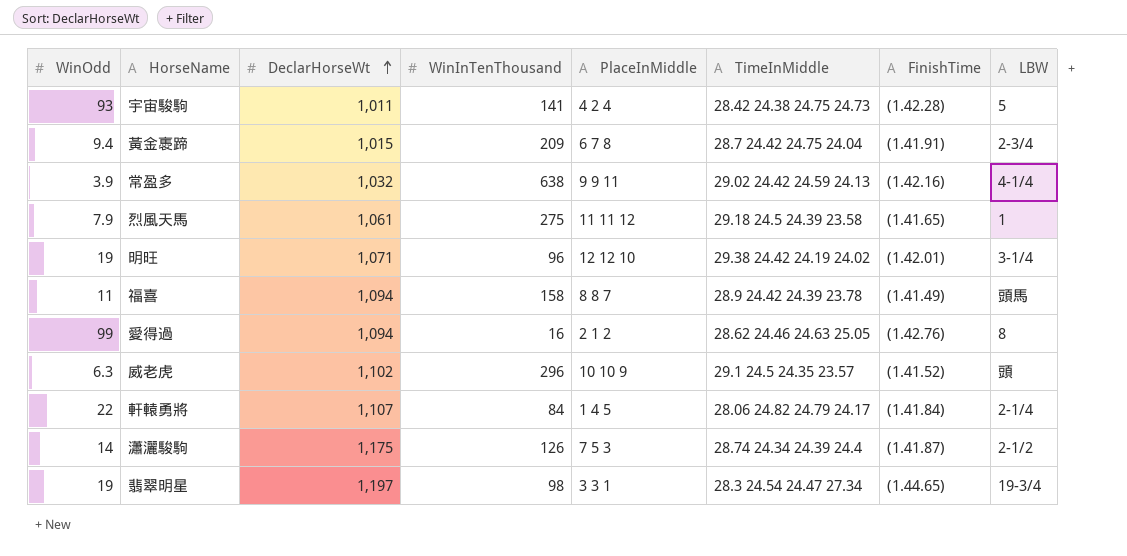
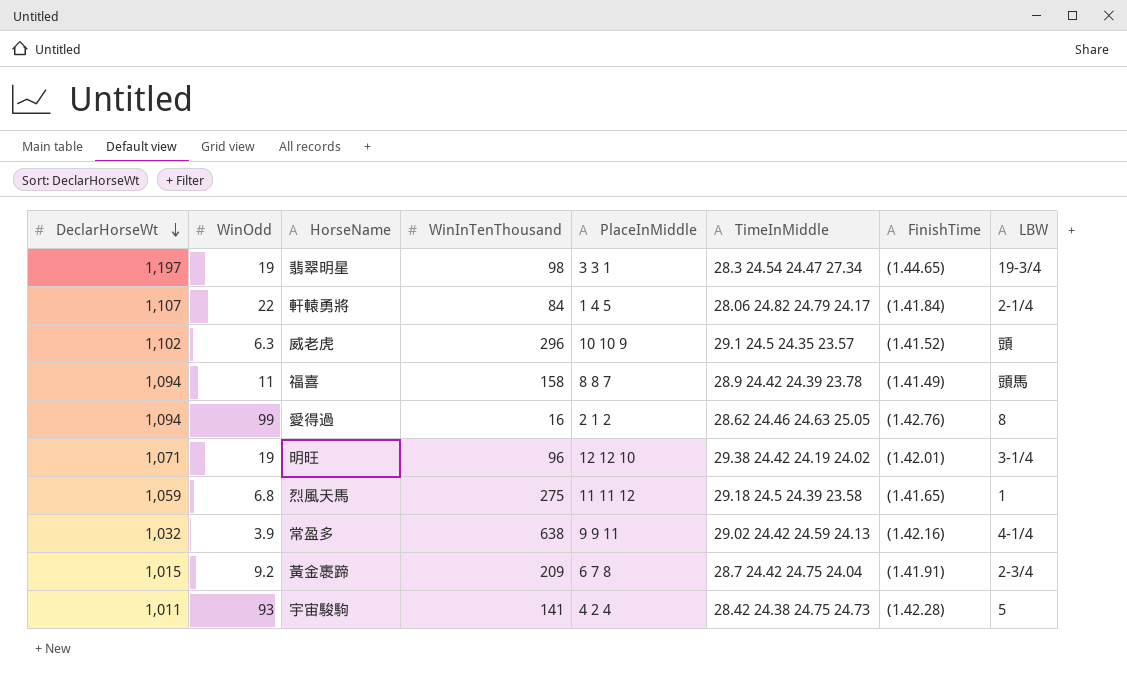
row order: DeclarHorseWt ascending -> DeclarHorseWt descending
column DeclarHorseWt | position: 3 -> 1
row 瀟灑駿駒: 14 | 1,175 | 126 | 7 5 3 | 28.74 24.34 24.39 24.4 | (1.41.87) | 2-1/2 -> none
烈風天馬 | DeclarHorseWt: 1,061 -> 1,059
烈風天馬 | WinOdd: 7.9 -> 6.8
黃金褭蹄 | WinOdd: 9.4 -> 9.2

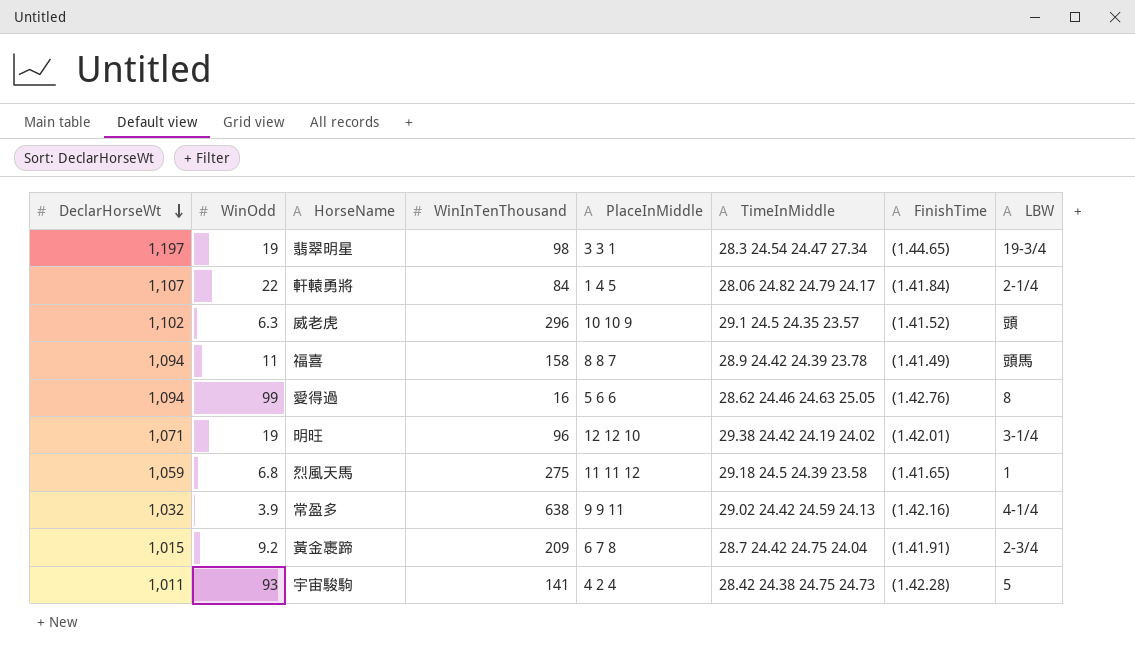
愛得過 | PlaceInMiddle: 2 1 2 -> 5 6 6

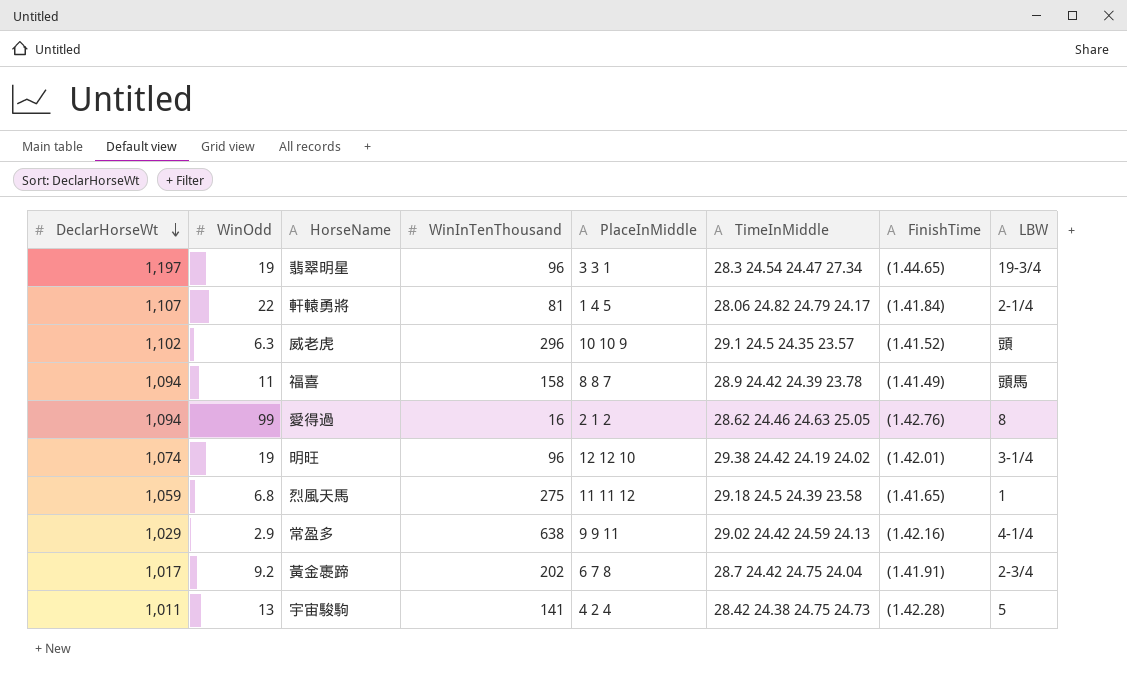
翡翠明星 | WinInTenThousand: 98 -> 96
軒轅勇將 | WinInTenThousand: 84 -> 81
愛得過 | PlaceInMiddle: 5 6 6 -> 2 1 2
明旺 | DeclarHorseWt: 1,071 -> 1,074
常盈多 | DeclarHorseWt: 1,032 -> 1,029
常盈多 | WinOdd: 3.9 -> 2.9
黃金褭蹄 | DeclarHorseWt: 1,015 -> 1,017
黃金褭蹄 | WinInTenThousand: 209 -> 202
宇宙駿駒 | WinOdd: 93 -> 13

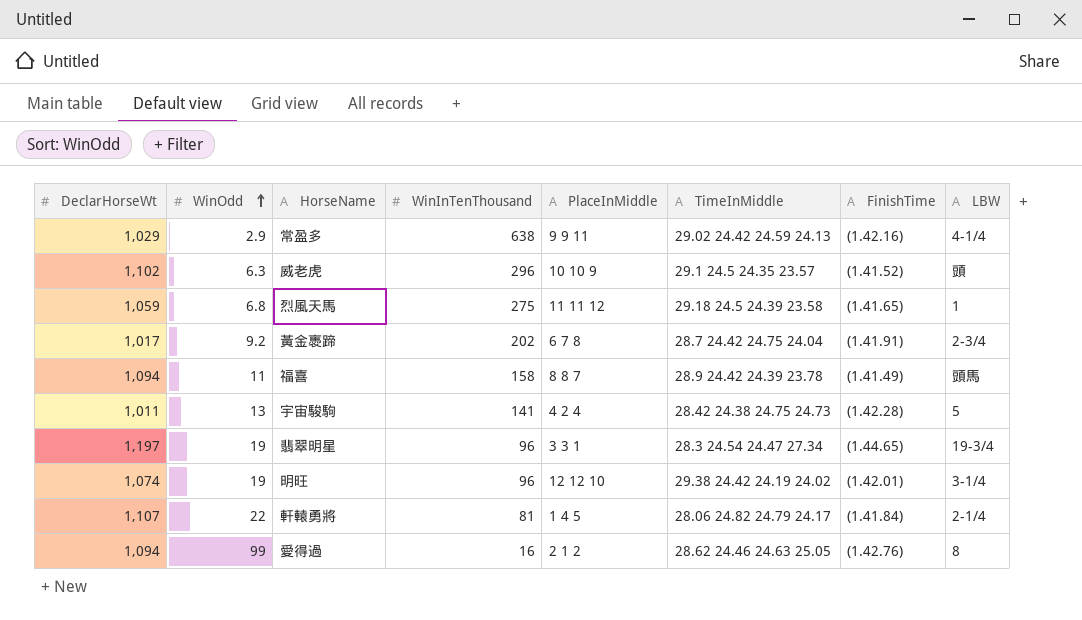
row order: DeclarHorseWt descending -> WinOdd ascending

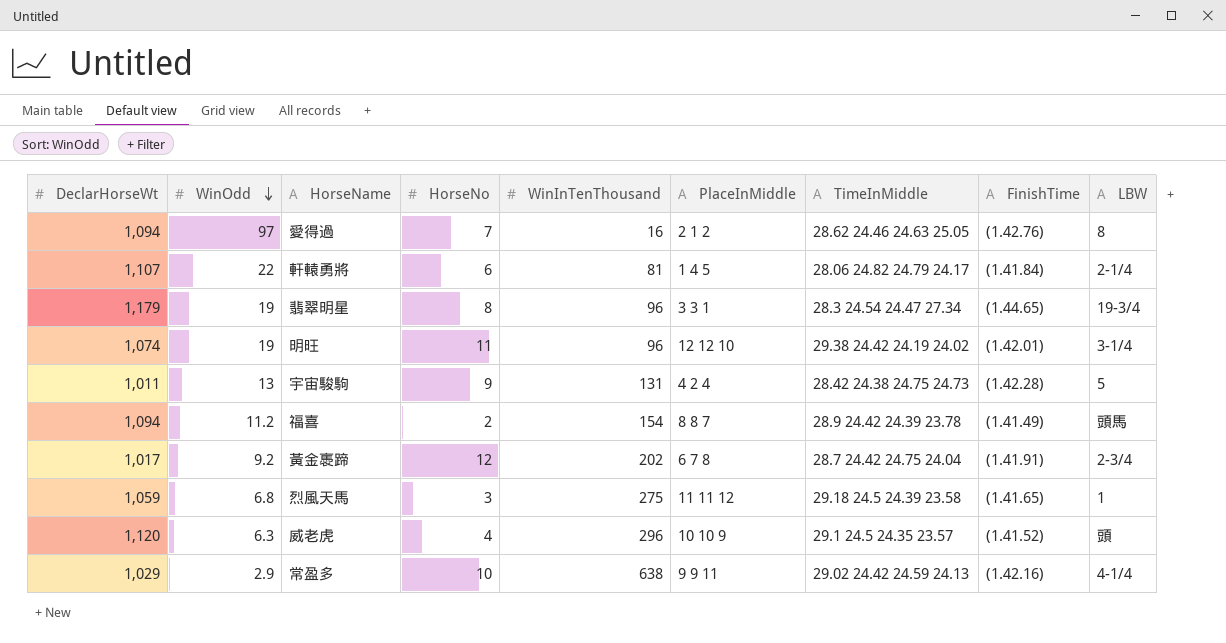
row order: WinOdd ascending -> WinOdd descending
column HorseNo | position: none -> 4
愛得過 | WinOdd: 99 -> 97
翡翠明星 | DeclarHorseWt: 1,197 -> 1,179
宇宙駿駒 | WinInTenThousand: 141 -> 131
福喜 | WinOdd: 11 -> 11.2
福喜 | WinInTenThousand: 158 -> 154
威老虎 | DeclarHorseWt: 1,102 -> 1,120

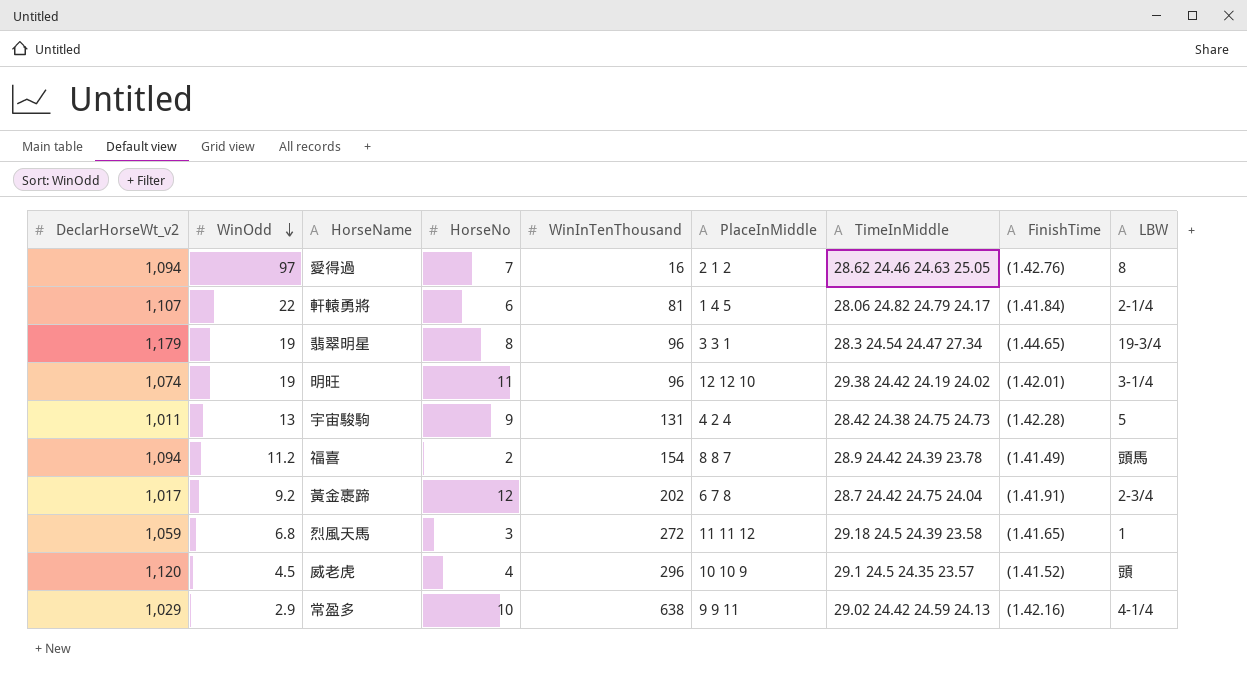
column name: DeclarHorseWt -> DeclarHorseWt_v2
烈風天馬 | WinInTenThousand: 275 -> 272
威老虎 | WinOdd: 6.3 -> 4.5

